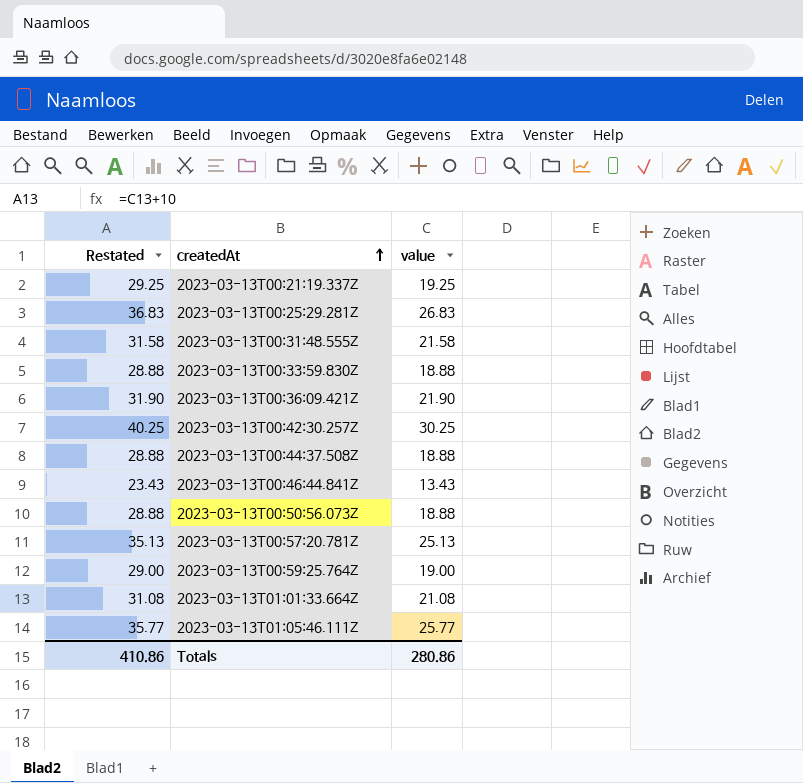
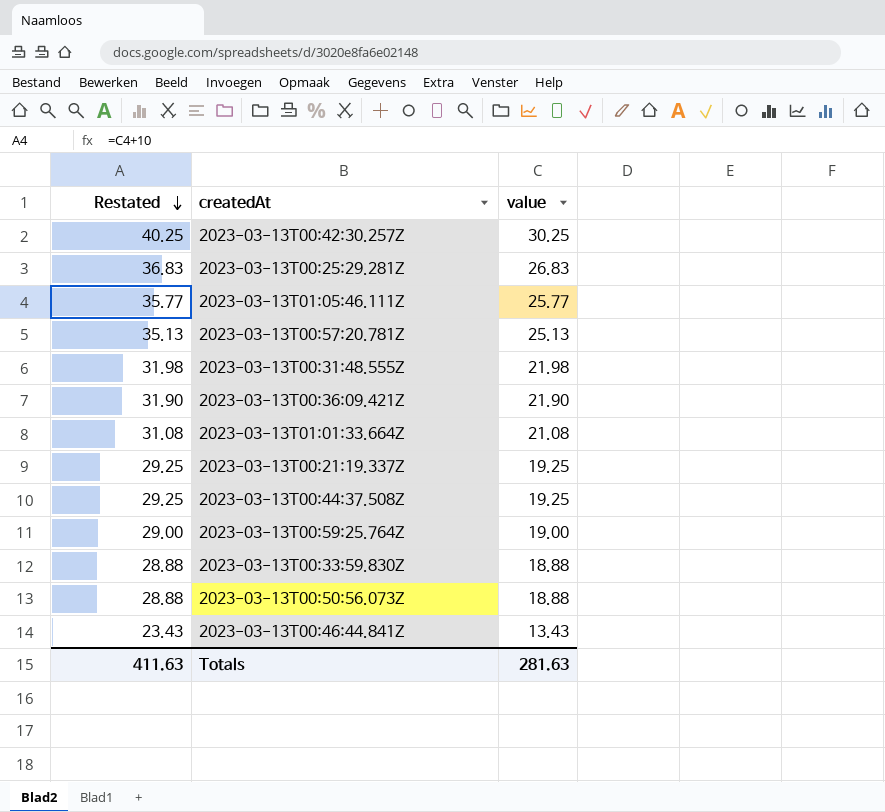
row order: createdAt ascending -> Restated descending
2023-03-13T00:31:48.555Z | Restated: 31.58 -> 31.98
2023-03-13T00:31:48.555Z | value: 21.58 -> 21.98
2023-03-13T00:44:37.508Z | Restated: 28.88 -> 29.25
2023-03-13T00:44:37.508Z | value: 18.88 -> 19.25
Totals | Restated: 410.86 -> 411.63
Totals | value: 280.86 -> 281.63

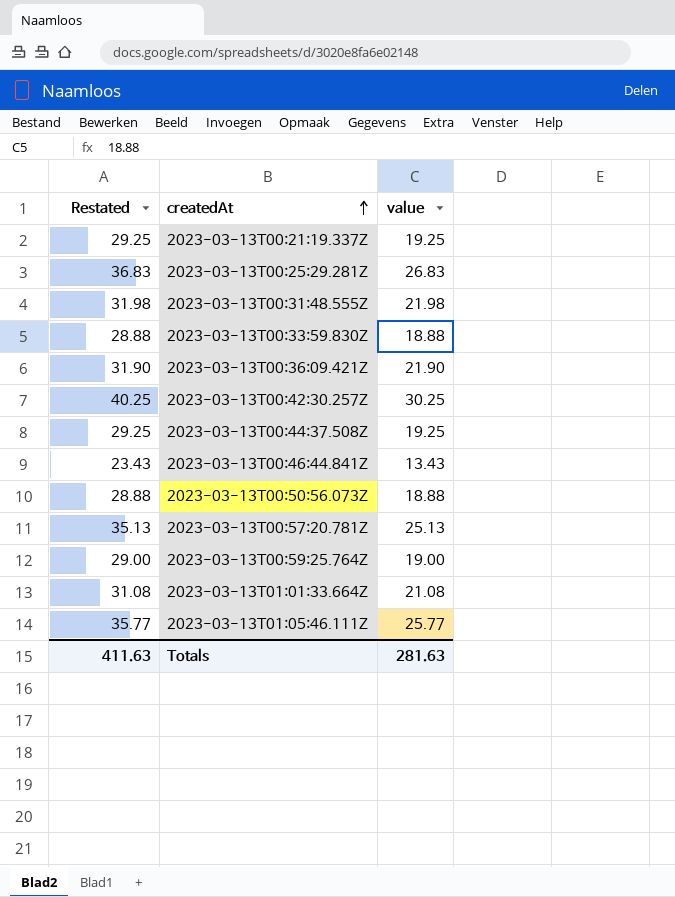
row order: Restated descending -> createdAt ascending

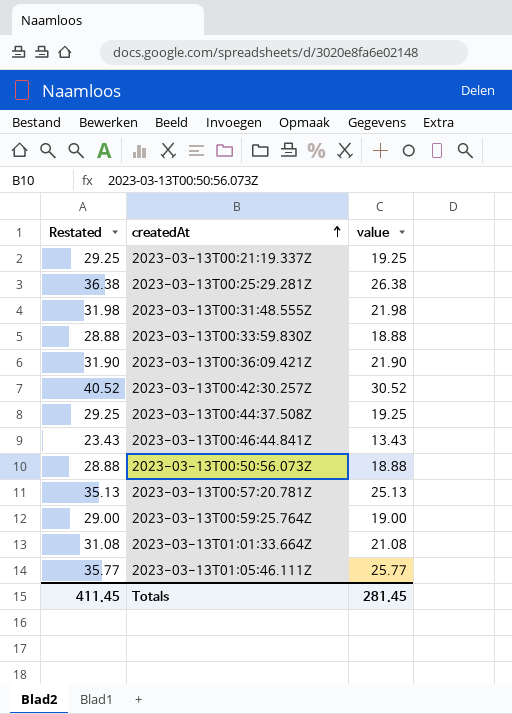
2023-03-13T00:25:29.281Z | Restated: 36.83 -> 36.38
2023-03-13T00:25:29.281Z | value: 26.83 -> 26.38
2023-03-13T00:42:30.257Z | Restated: 40.25 -> 40.52
2023-03-13T00:42:30.257Z | value: 30.25 -> 30.52
Totals | Restated: 411.63 -> 411.45
Totals | value: 281.63 -> 281.45

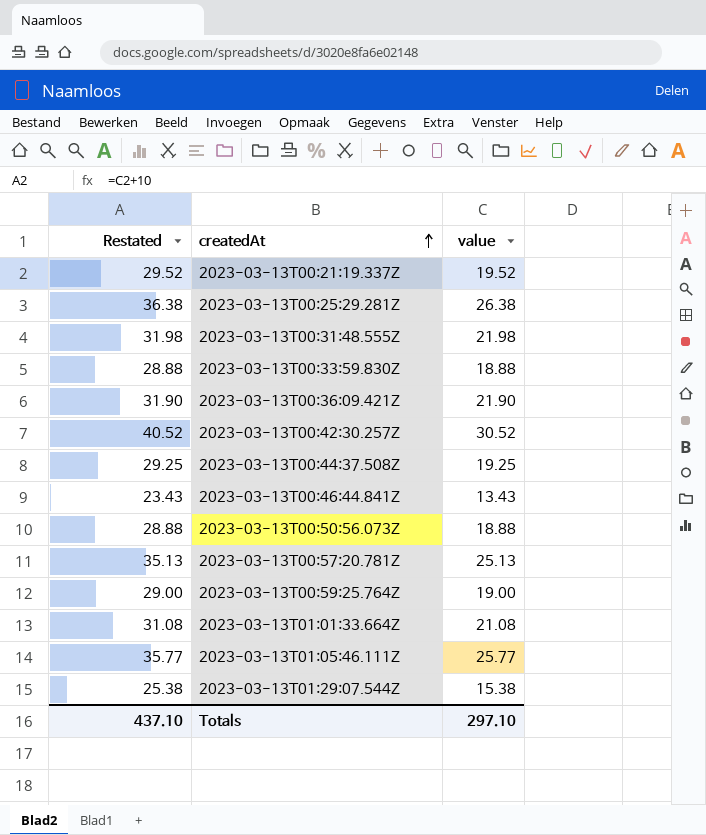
2023-03-13T00:21:19.337Z | Restated: 29.25 -> 29.52
2023-03-13T00:21:19.337Z | value: 19.25 -> 19.52
row 2023-03-13T01:29:07.544Z: none -> 25.38 | 15.38
Totals | Restated: 411.45 -> 437.10
Totals | value: 281.45 -> 297.10

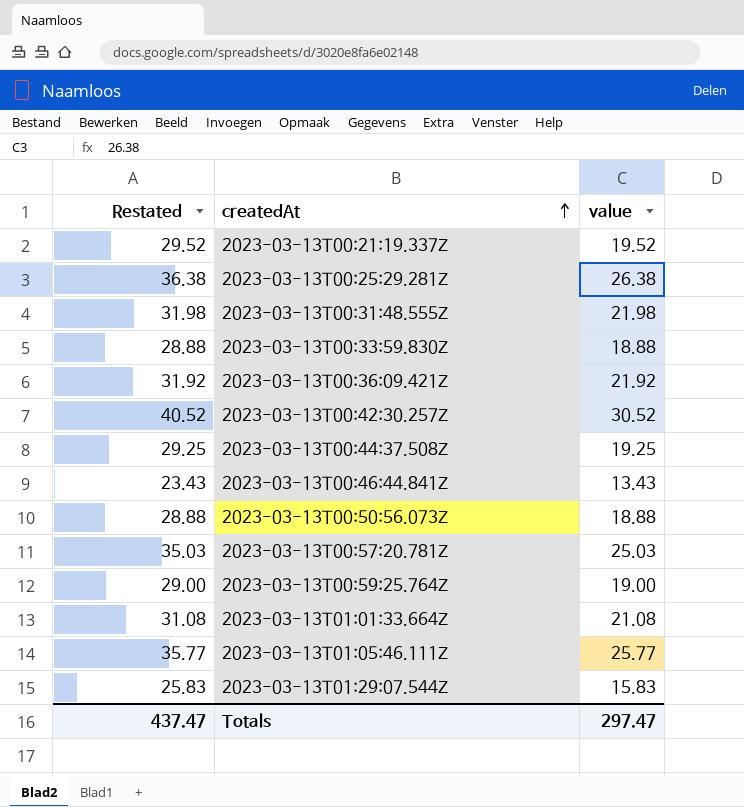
2023-03-13T00:36:09.421Z | Restated: 31.90 -> 31.92
2023-03-13T00:36:09.421Z | value: 21.90 -> 21.92
2023-03-13T00:57:20.781Z | Restated: 35.13 -> 35.03
2023-03-13T00:57:20.781Z | value: 25.13 -> 25.03
2023-03-13T01:29:07.544Z | Restated: 25.38 -> 25.83
2023-03-13T01:29:07.544Z | value: 15.38 -> 15.83
Totals | Restated: 437.10 -> 437.47
Totals | value: 297.10 -> 297.47

